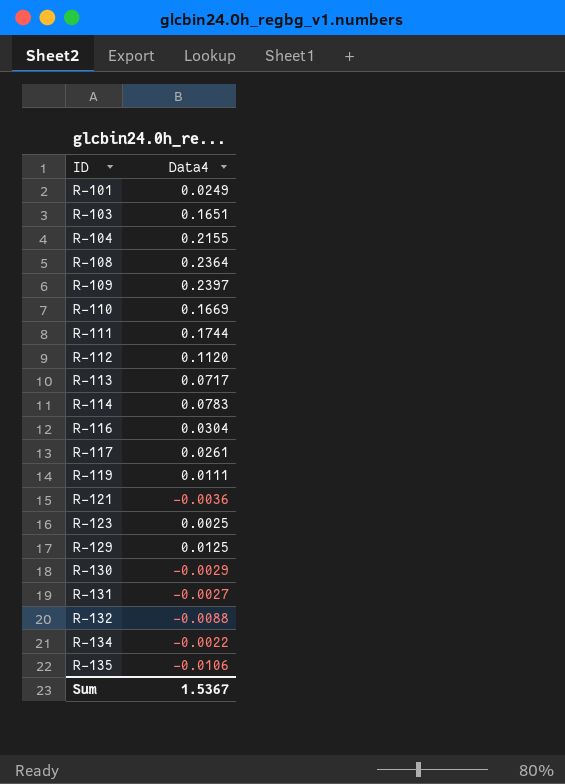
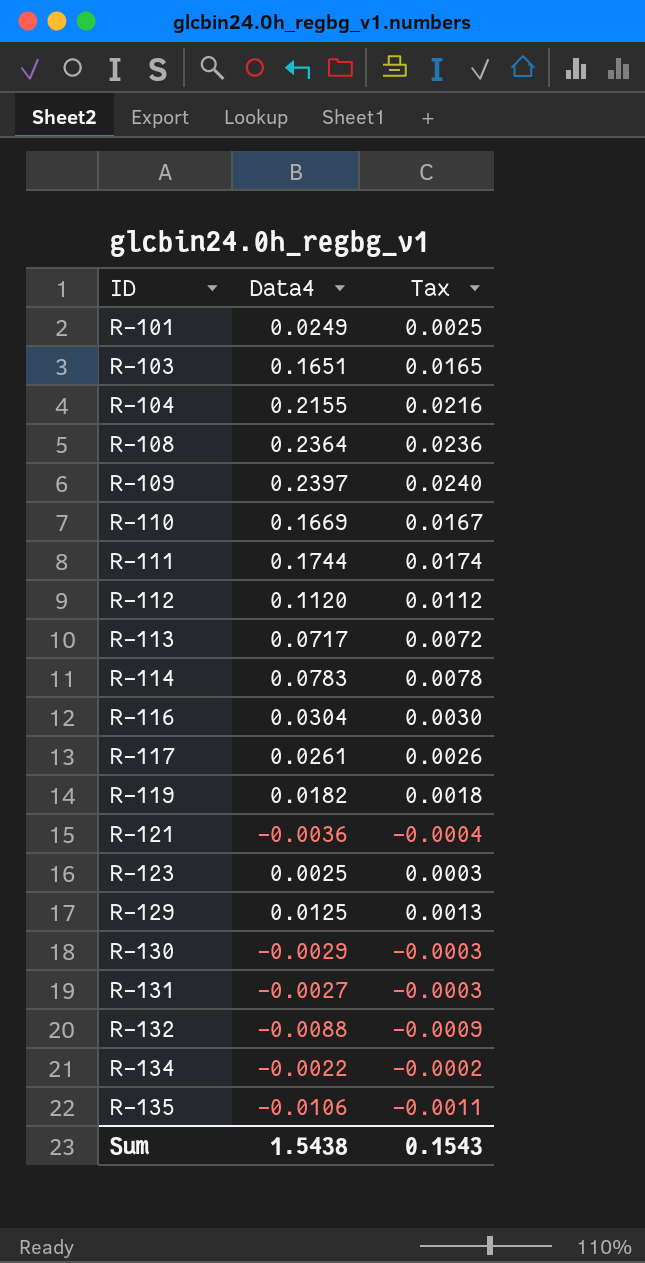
column Tax | formula: none -> [Data4] * 0.1
R-119 | Data4: 0.0111 -> 0.0182
Sum | Data4: 1.5367 -> 1.5438

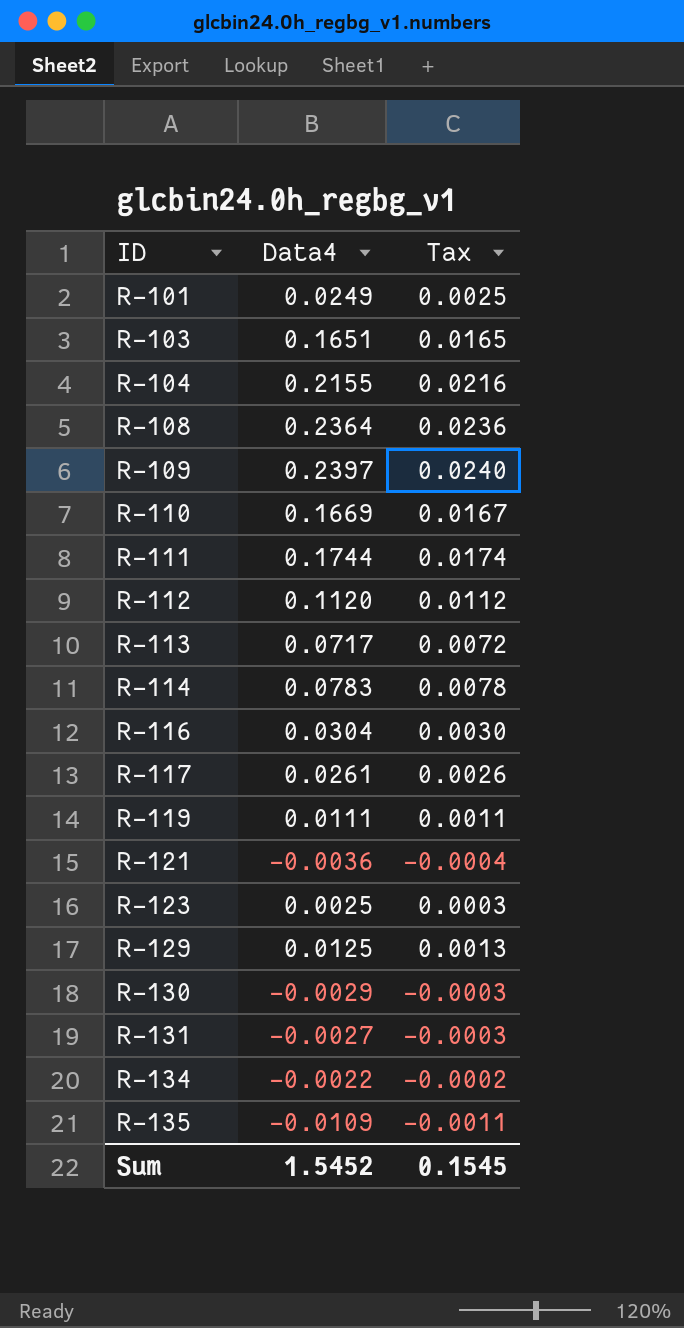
row R-132: -0.0088 | -0.0009 -> none
R-119 | Data4: 0.0182 -> 0.0111
R-119 | Tax: 0.0018 -> 0.0011
R-135 | Data4: -0.0106 -> -0.0109
Sum | Data4: 1.5438 -> 1.5452
Sum | Tax: 0.1543 -> 0.1545

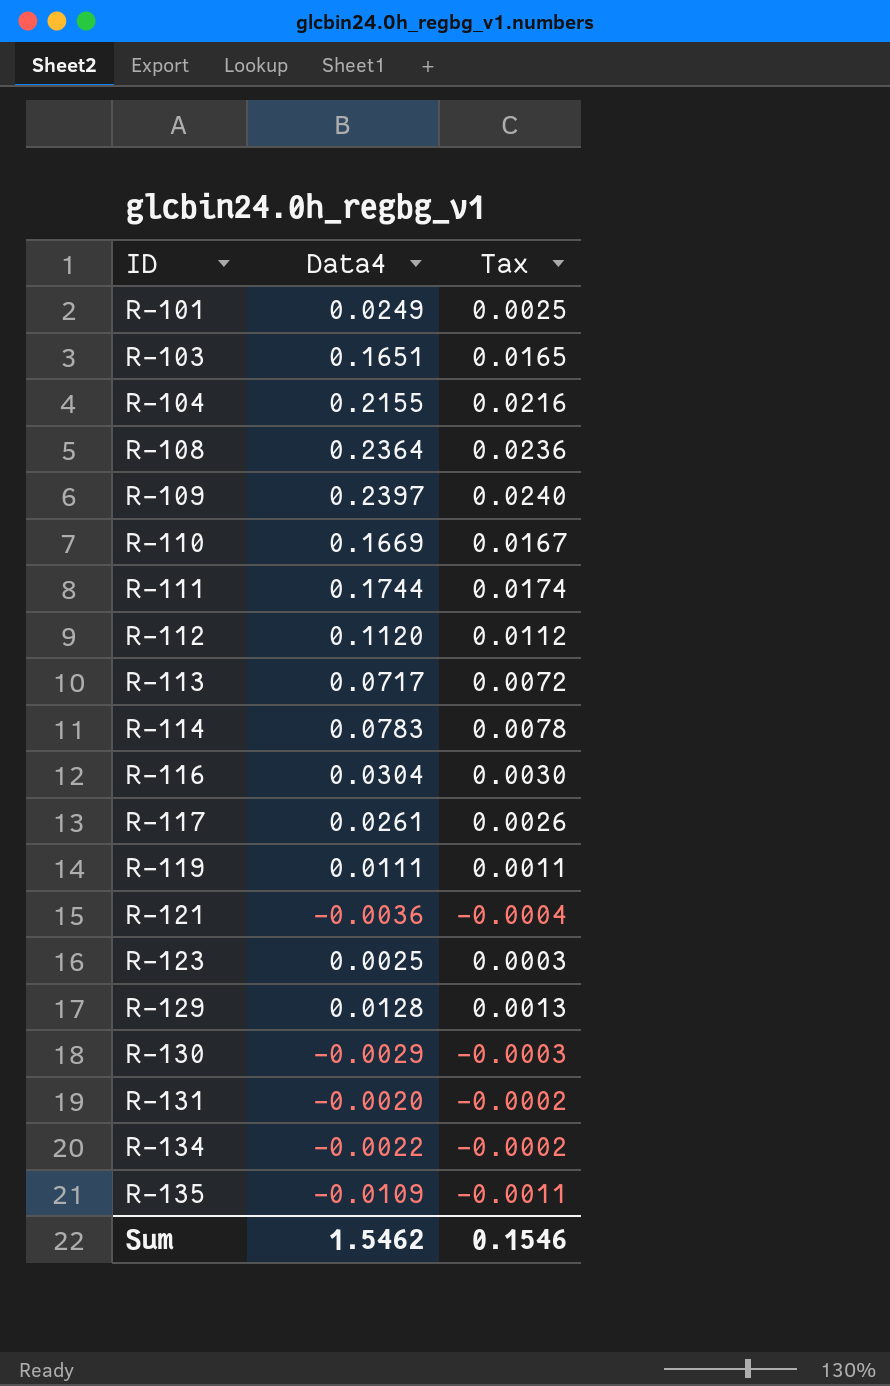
R-129 | Data4: 0.0125 -> 0.0128
R-131 | Data4: -0.0027 -> -0.0020
R-131 | Tax: -0.0003 -> -0.0002
Sum | Data4: 1.5452 -> 1.5462
Sum | Tax: 0.1545 -> 0.1546

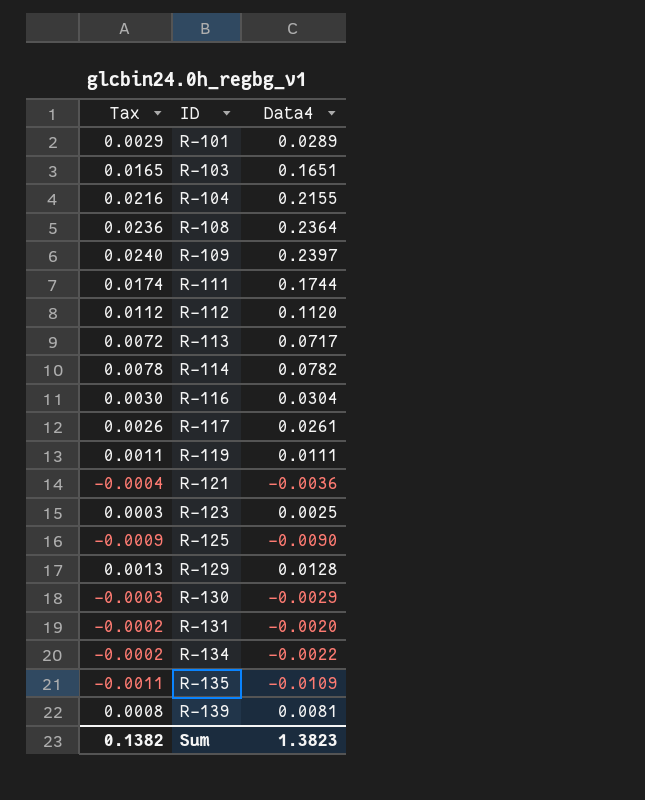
column Tax | position: 3 -> 1
row R-110: 0.1669 | 0.0167 -> none
R-101 | Tax: 0.0025 -> 0.0029
R-101 | Data4: 0.0249 -> 0.0289
R-114 | Data4: 0.0783 -> 0.0782
row R-125: none -> -0.0009 | -0.0090
row R-139: none -> 0.0008 | 0.0081
Sum | Tax: 0.1546 -> 0.1382
Sum | Data4: 1.5462 -> 1.3823

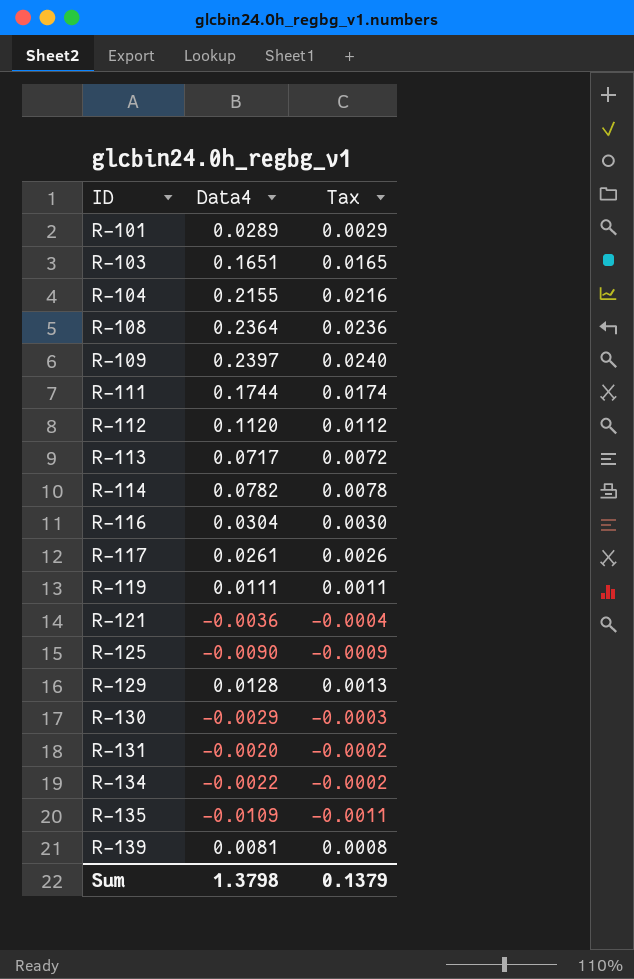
column Tax | position: 1 -> 3
row R-123: 0.0003 | 0.0025 -> none
Sum | Data4: 1.3823 -> 1.3798
Sum | Tax: 0.1382 -> 0.1379

